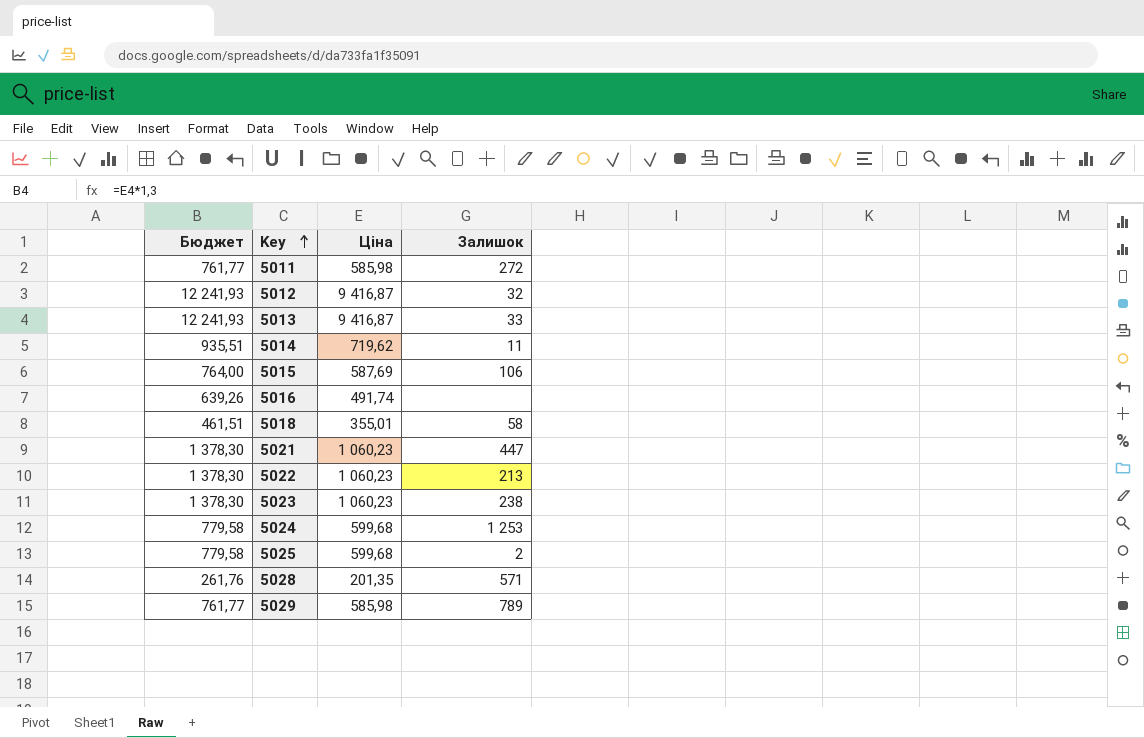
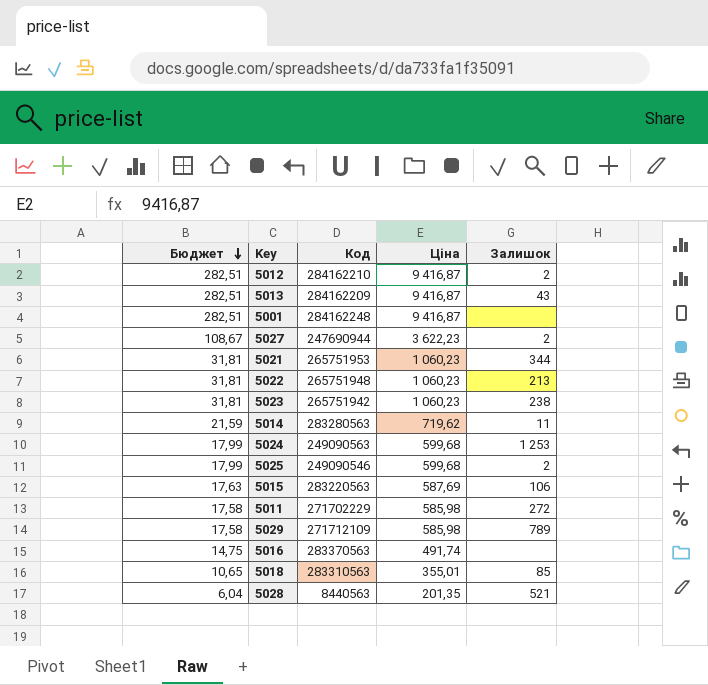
row order: Key ascending -> Бюджет descending
column Бюджет | formula: [Ціна] * 1,3 -> [Ціна] * 0,03
column Код | position: none -> 3
5012 | Залишок: 32 -> 2
5013 | Залишок: 33 -> 43
row 5001: none -> 282,51 | 284162248 | 9 416,87 | none
row 5027: none -> 108,67 | 247690944 | 3 622,23 | 2
5021 | Залишок: 447 -> 344
5018 | Залишок: 58 -> 85
5028 | Залишок: 571 -> 521

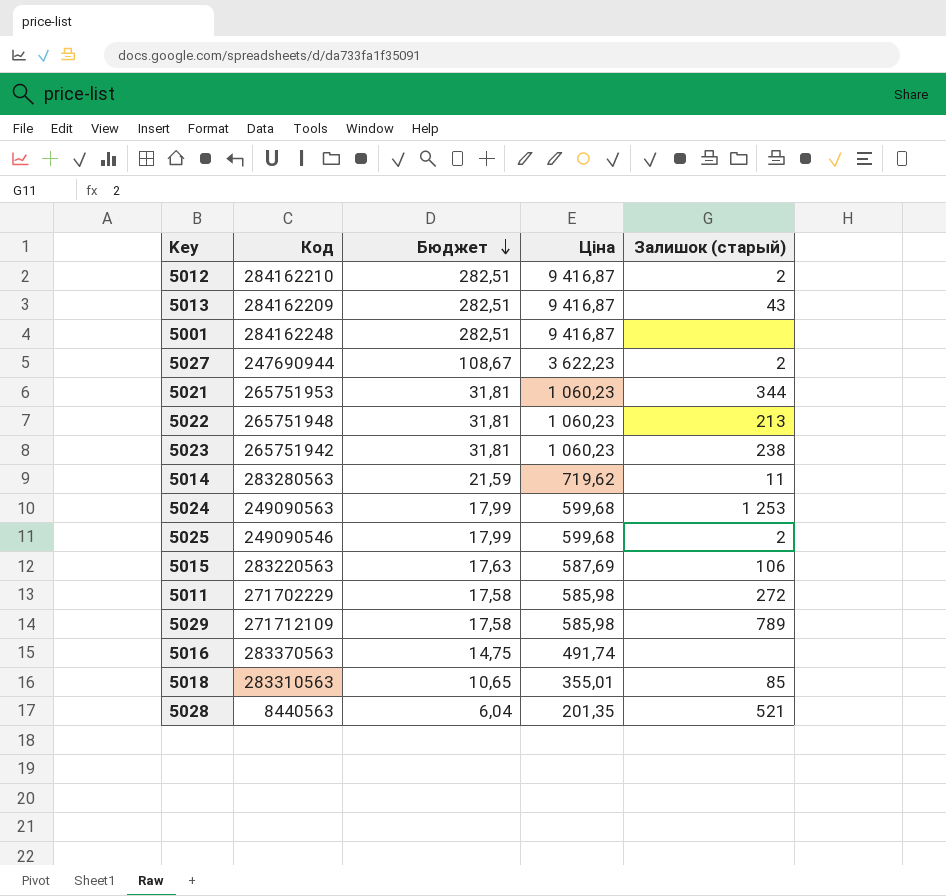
column Бюджет | position: 1 -> 3
column name: Залишок -> Залишок (старый)

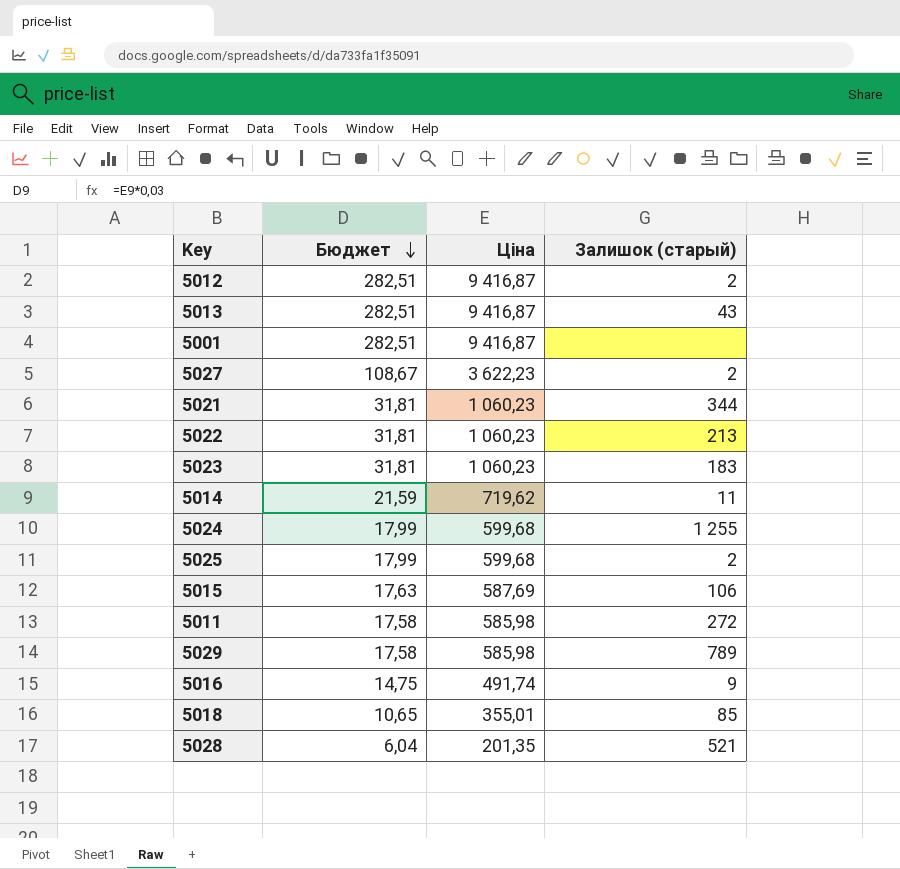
column Код | position: 2 -> none
5023 | Залишок (старый): 238 -> 183
5024 | Залишок (старый): 1 253 -> 1 255
5016 | Залишок (старый): none -> 9

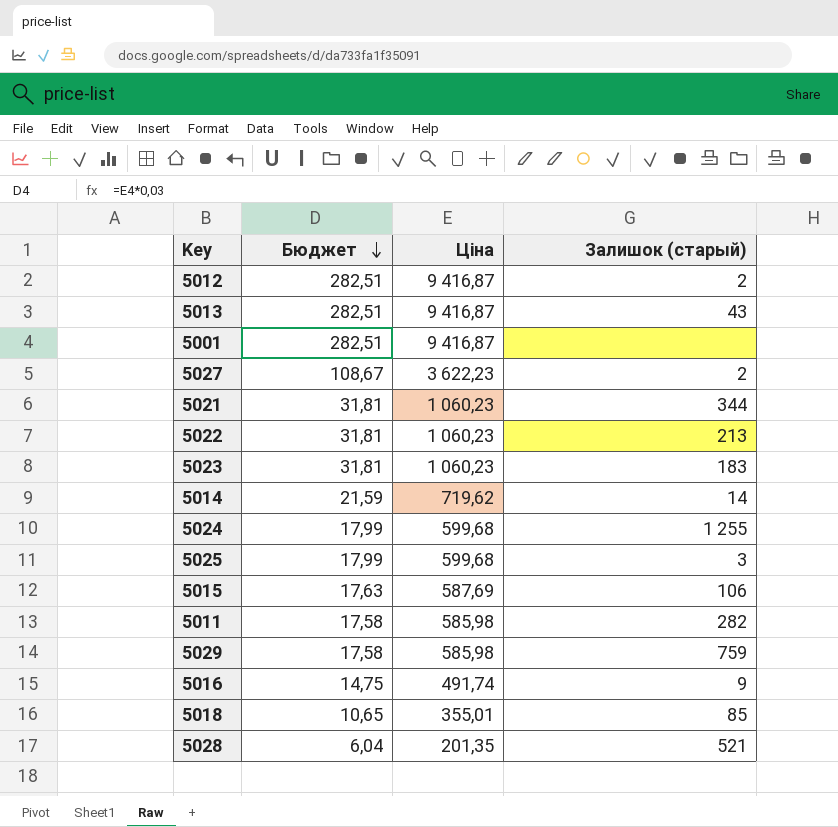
5014 | Залишок (старый): 11 -> 14
5025 | Залишок (старый): 2 -> 3
5011 | Залишок (старый): 272 -> 282
5029 | Залишок (старый): 789 -> 759

